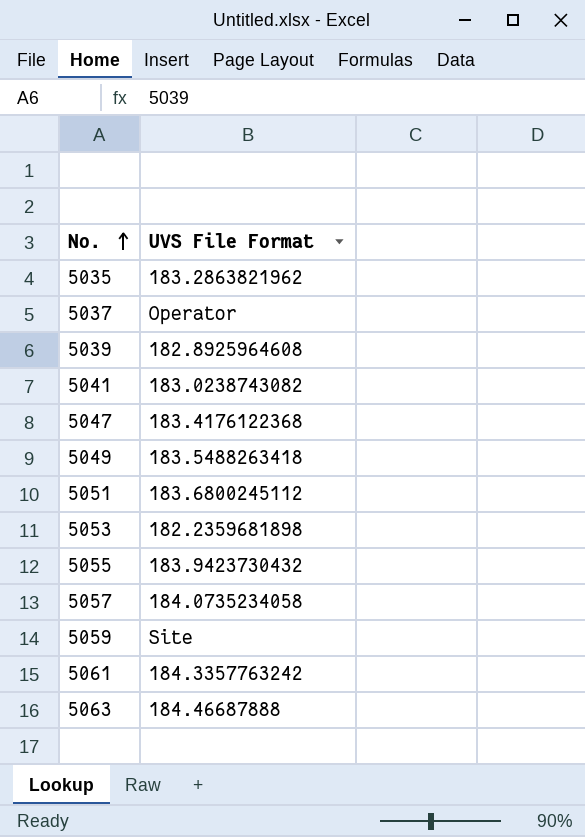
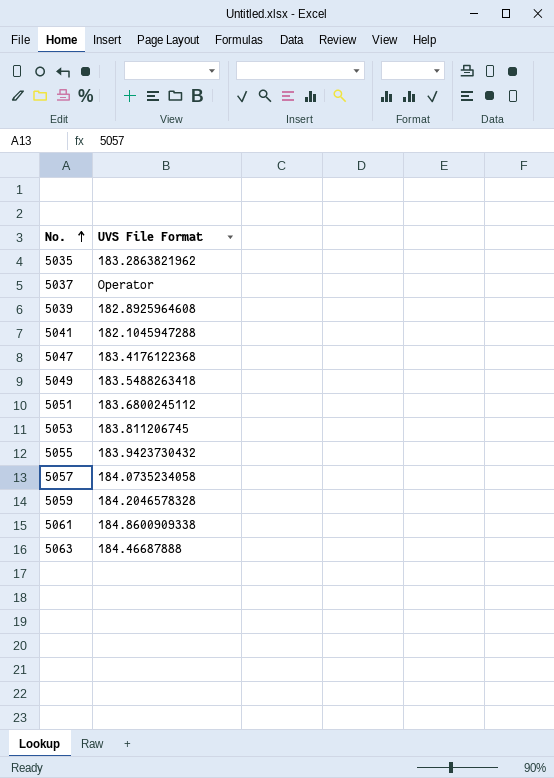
5041 | UVS File Format: 183.0238743082 -> 182.1045947288
5053 | UVS File Format: 182.2359681898 -> 183.811206745
5059 | UVS File Format: Site -> 184.2046578328
5061 | UVS File Format: 184.3357763242 -> 184.8600909338

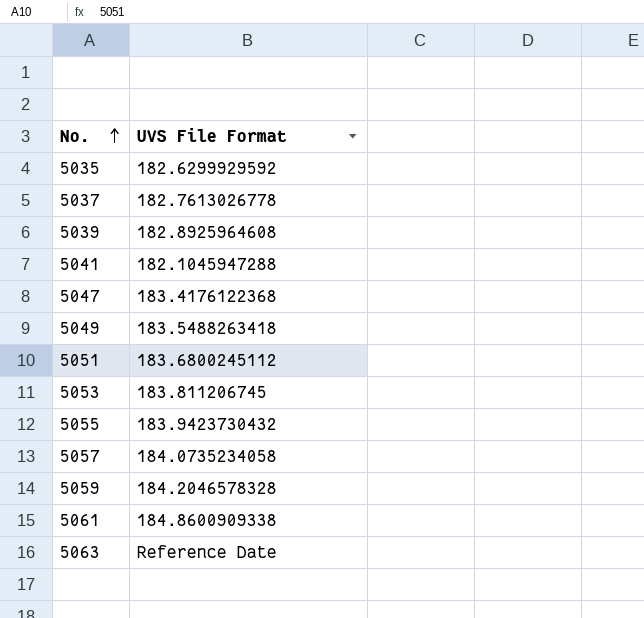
5035 | UVS File Format: 183.2863821962 -> 182.6299929592
5037 | UVS File Format: Operator -> 182.7613026778
5063 | UVS File Format: 184.46687888 -> Reference Date

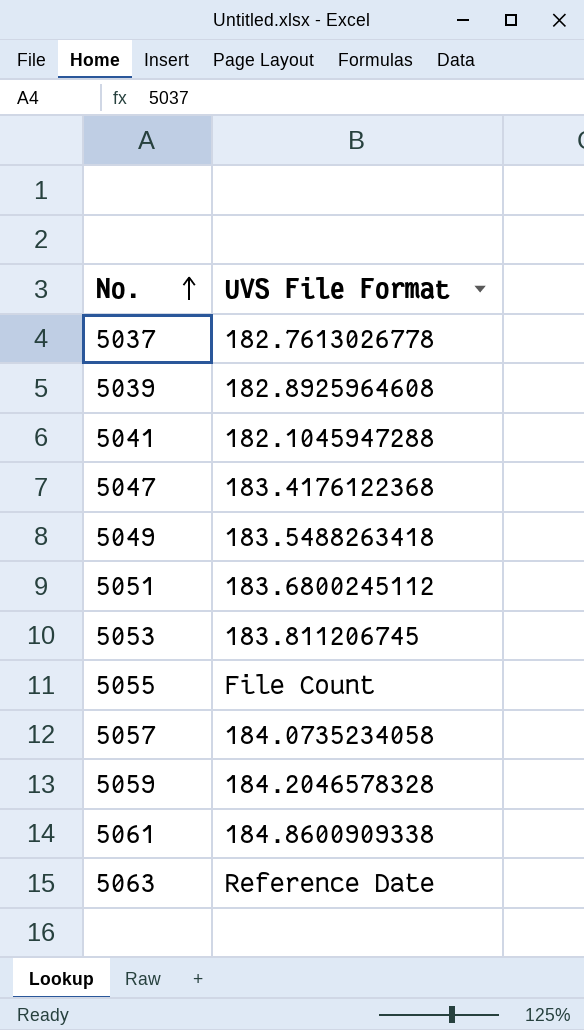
row 5035: 182.6299929592 -> none
5055 | UVS File Format: 183.9423730432 -> File Count

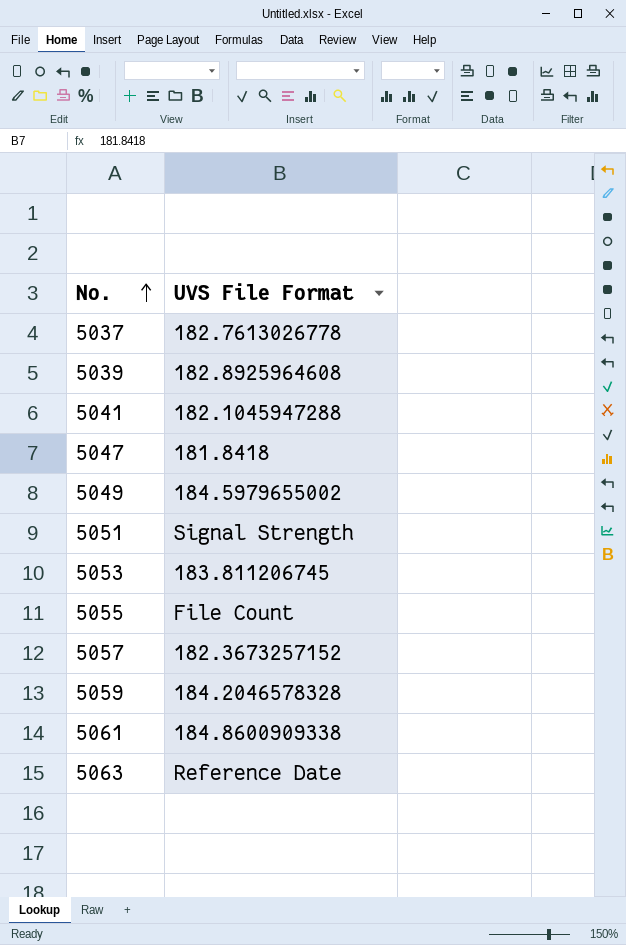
5047 | UVS File Format: 183.4176122368 -> 181.8418
5049 | UVS File Format: 183.5488263418 -> 184.5979655002
5051 | UVS File Format: 183.6800245112 -> Signal Strength
5057 | UVS File Format: 184.0735234058 -> 182.3673257152

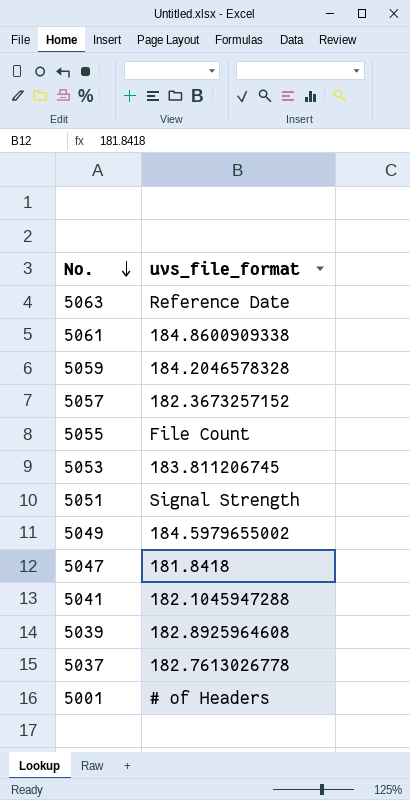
row order: No. ascending -> No. descending
column name: UVS File Format -> uvs_file_format
row 5001: none -> # of Headers

